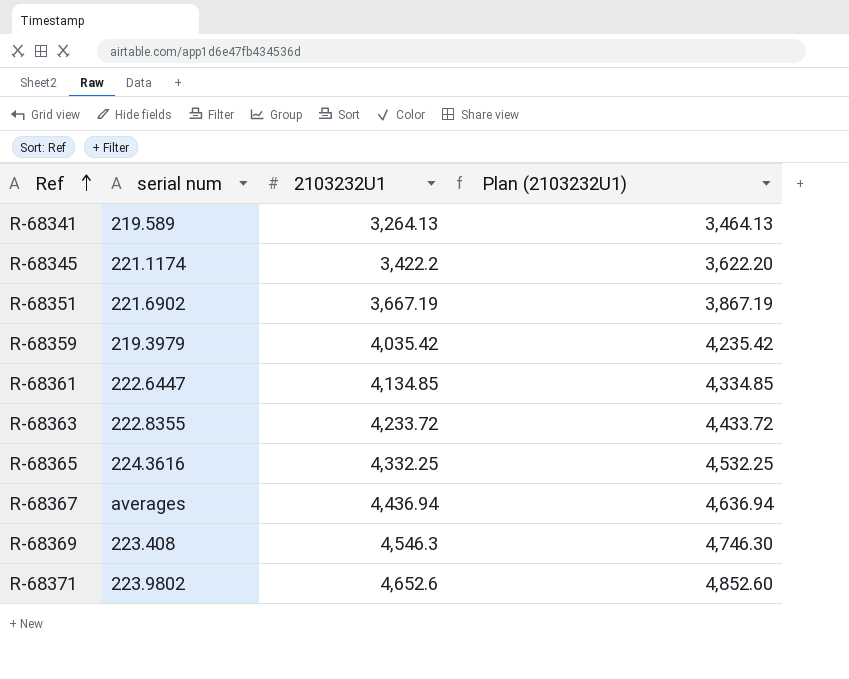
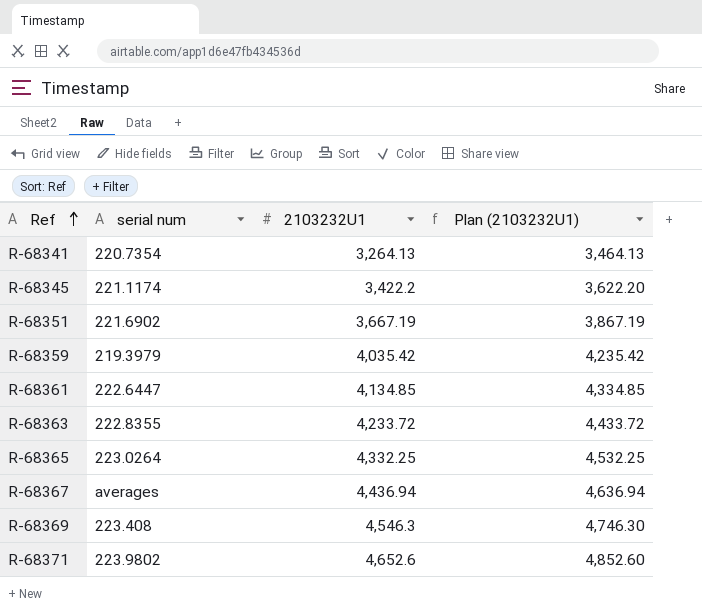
R-68341 | serial num: 219.589 -> 220.7354
R-68365 | serial num: 224.3616 -> 223.0264

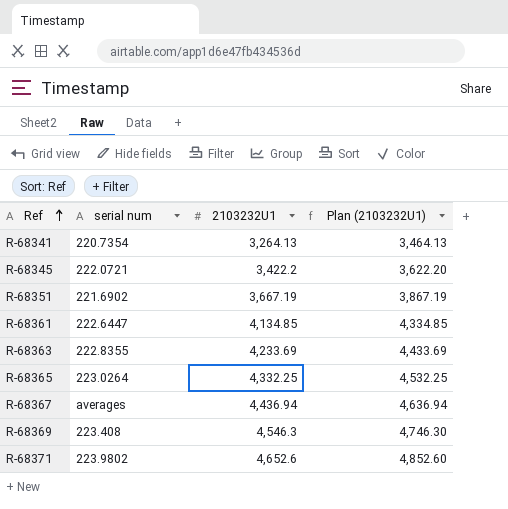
row R-68359: 219.3979 | 4,035.42 | 4,235.42 -> none
R-68345 | serial num: 221.1174 -> 222.0721
R-68363 | 2103232U1: 4,233.72 -> 4,233.69
R-68363 | Plan (2103232U1): 4,433.72 -> 4,433.69

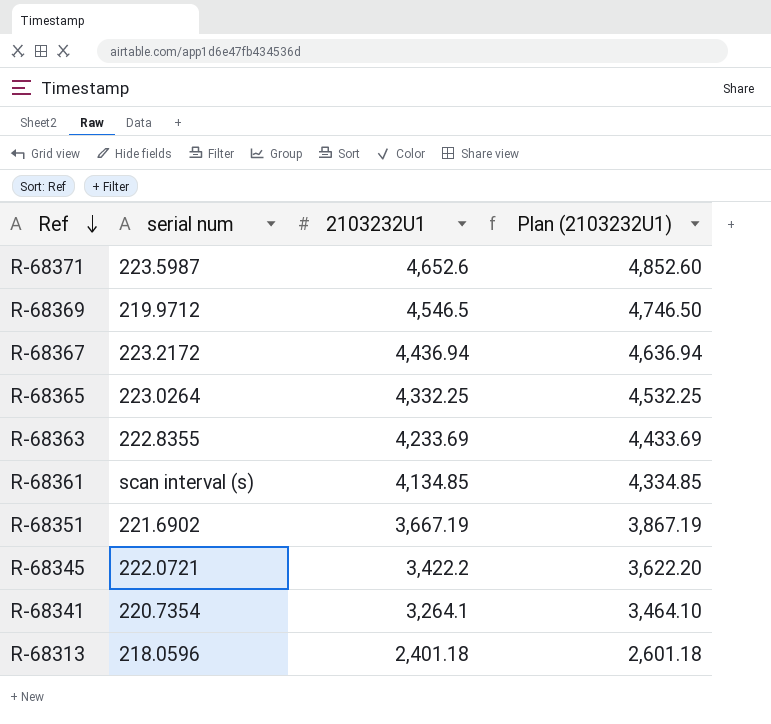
row order: Ref ascending -> Ref descending
R-68371 | serial num: 223.9802 -> 223.5987
R-68369 | serial num: 223.408 -> 219.9712
R-68369 | 2103232U1: 4,546.3 -> 4,546.5
R-68369 | Plan (2103232U1): 4,746.30 -> 4,746.50
R-68367 | serial num: averages -> 223.2172
R-68361 | serial num: 222.6447 -> scan interval (s)
R-68341 | 2103232U1: 3,264.13 -> 3,264.1
R-68341 | Plan (2103232U1): 3,464.13 -> 3,464.10
row R-68313: none -> 218.0596 | 2,401.18 | 2,601.18

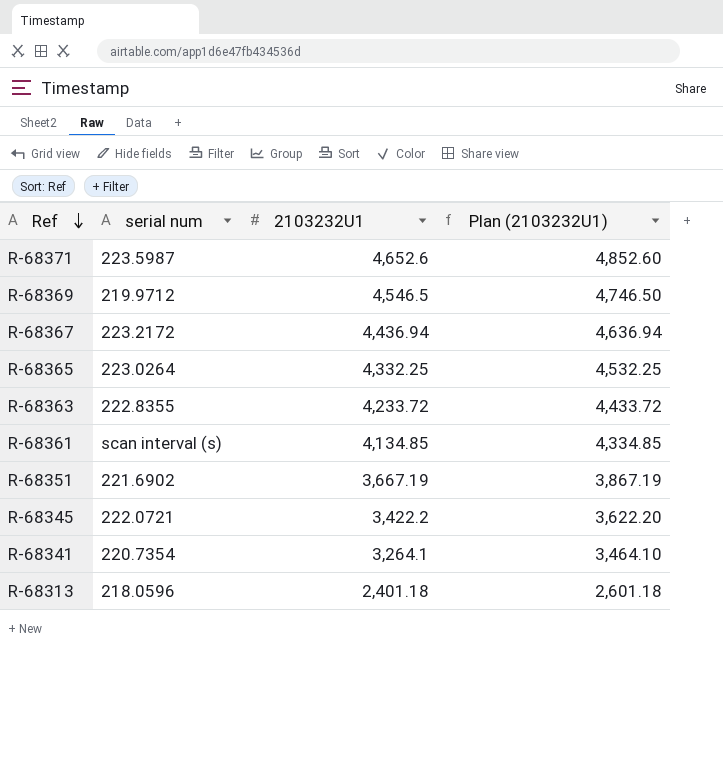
R-68363 | 2103232U1: 4,233.69 -> 4,233.72
R-68363 | Plan (2103232U1): 4,433.69 -> 4,433.72

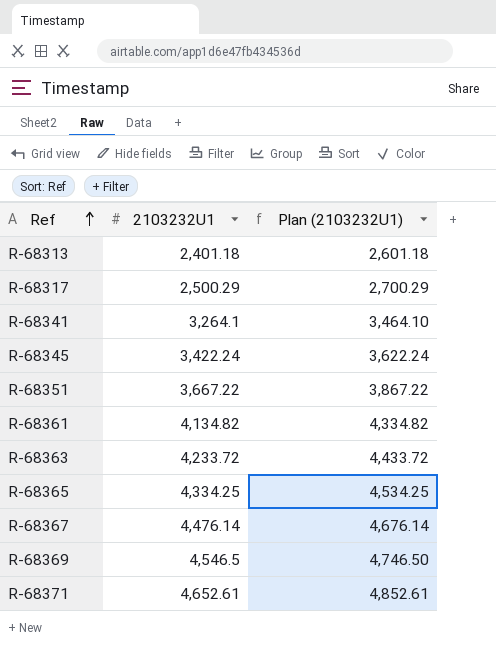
row order: Ref descending -> Ref ascending
column serial num | position: 2 -> none
row R-68317: none -> 2,500.29 | 2,700.29
R-68345 | 2103232U1: 3,422.2 -> 3,422.24
R-68345 | Plan (2103232U1): 3,622.20 -> 3,622.24
R-68351 | 2103232U1: 3,667.19 -> 3,667.22
R-68351 | Plan (2103232U1): 3,867.19 -> 3,867.22
R-68361 | 2103232U1: 4,134.85 -> 4,134.82
R-68361 | Plan (2103232U1): 4,334.85 -> 4,334.82
R-68365 | 2103232U1: 4,332.25 -> 4,334.25
R-68365 | Plan (2103232U1): 4,532.25 -> 4,534.25
R-68367 | 2103232U1: 4,436.94 -> 4,476.14
R-68367 | Plan (2103232U1): 4,636.94 -> 4,676.14
R-68371 | 2103232U1: 4,652.6 -> 4,652.61
R-68371 | Plan (2103232U1): 4,852.60 -> 4,852.61

